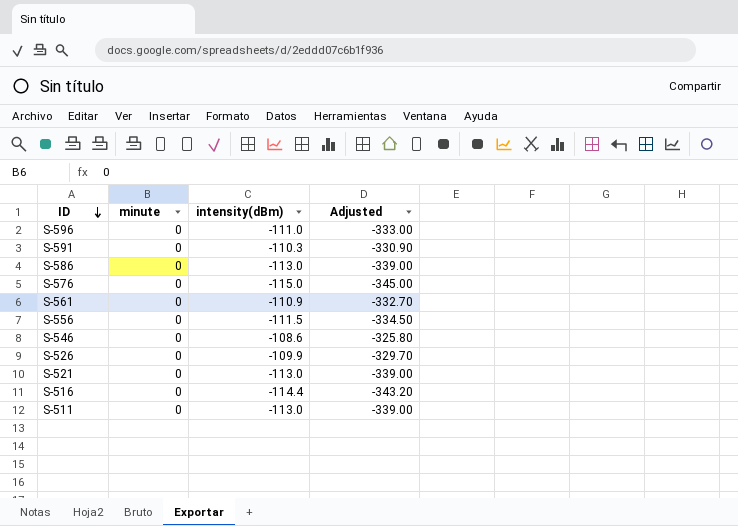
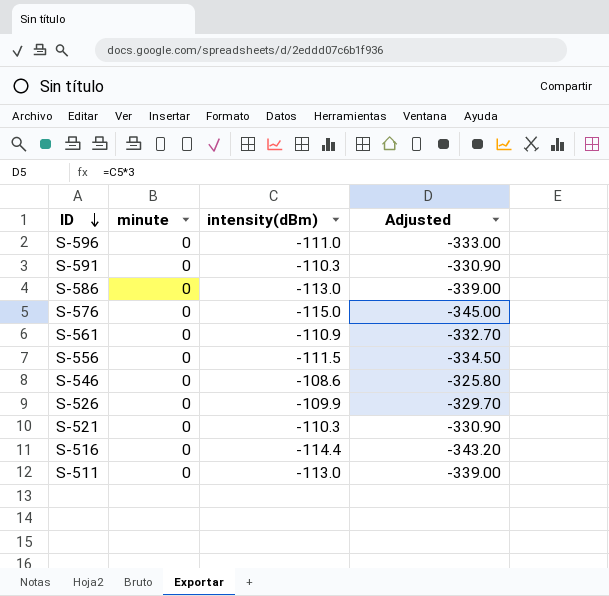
S-521 | intensity(dBm): -113.0 -> -110.3
S-521 | Adjusted: -339.00 -> -330.90

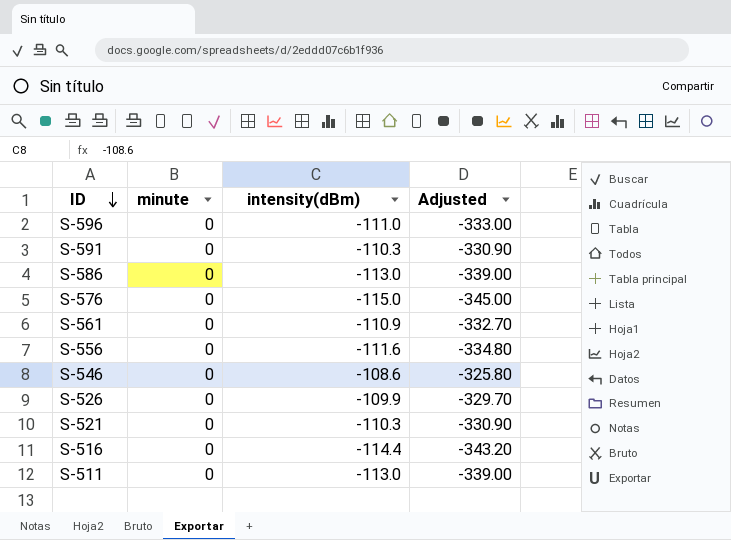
S-556 | intensity(dBm): -111.5 -> -111.6
S-556 | Adjusted: -334.50 -> -334.80

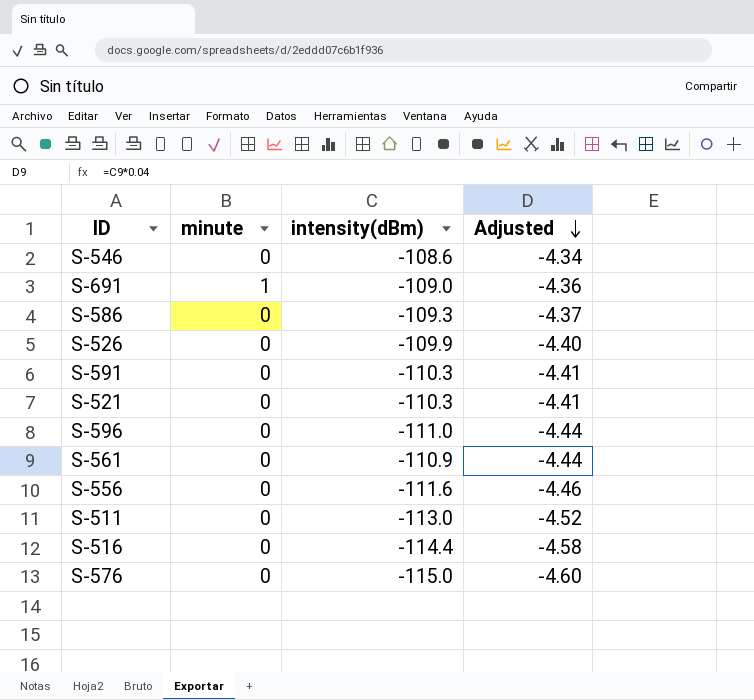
row order: ID descending -> Adjusted descending
column Adjusted | formula: [intensity(dBm)] * 3 -> [intensity(dBm)] * 0.04
row S-691: none -> 1 | -109.0 | -4.36
S-586 | intensity(dBm): -113.0 -> -109.3

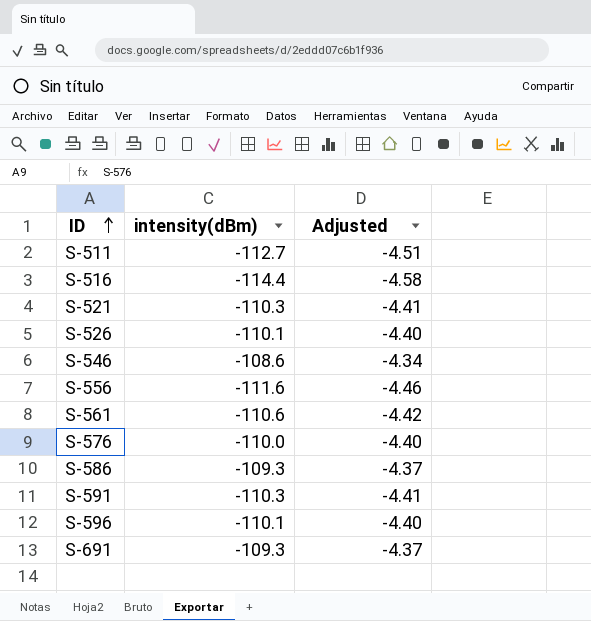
row order: Adjusted descending -> ID ascending
column minute | position: 2 -> none
S-511 | intensity(dBm): -113.0 -> -112.7
S-511 | Adjusted: -4.52 -> -4.51
S-526 | intensity(dBm): -109.9 -> -110.1
S-561 | intensity(dBm): -110.9 -> -110.6
S-561 | Adjusted: -4.44 -> -4.42
S-576 | intensity(dBm): -115.0 -> -110.0
S-576 | Adjusted: -4.60 -> -4.40
S-596 | intensity(dBm): -111.0 -> -110.1
S-596 | Adjusted: -4.44 -> -4.40
S-691 | intensity(dBm): -109.0 -> -109.3
S-691 | Adjusted: -4.36 -> -4.37

